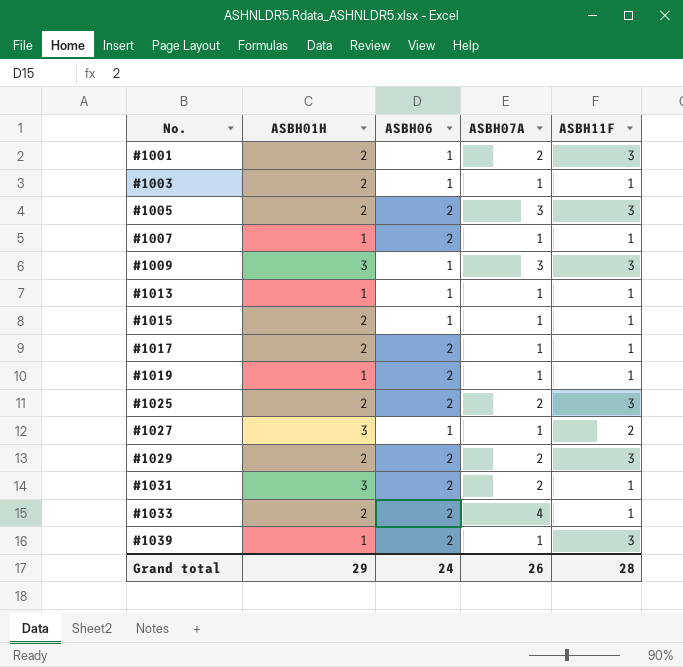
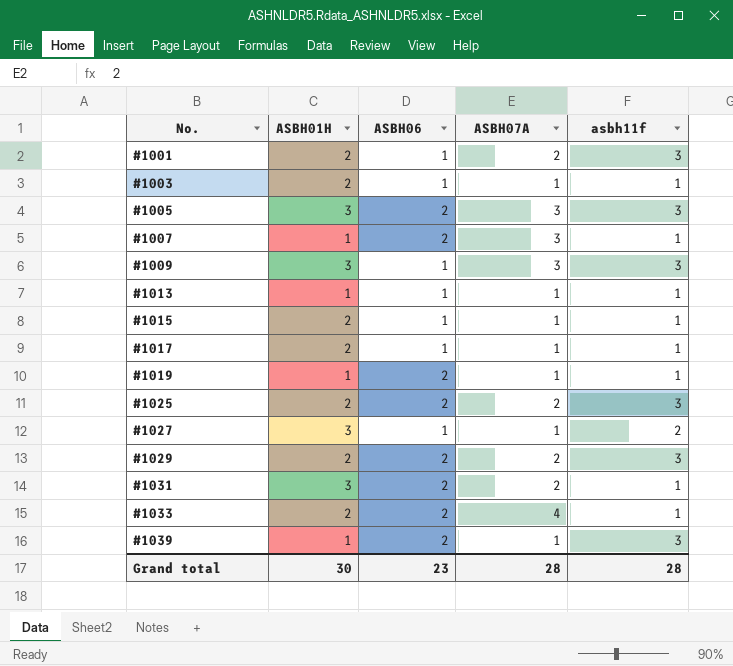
column name: ASBH11F -> asbh11f
#1005 | ASBH01H: 2 -> 3
#1007 | ASBH07A: 1 -> 3
#1017 | ASBH06: 2 -> 1
Grand total | ASBH01H: 29 -> 30
Grand total | ASBH06: 24 -> 23
Grand total | ASBH07A: 26 -> 28

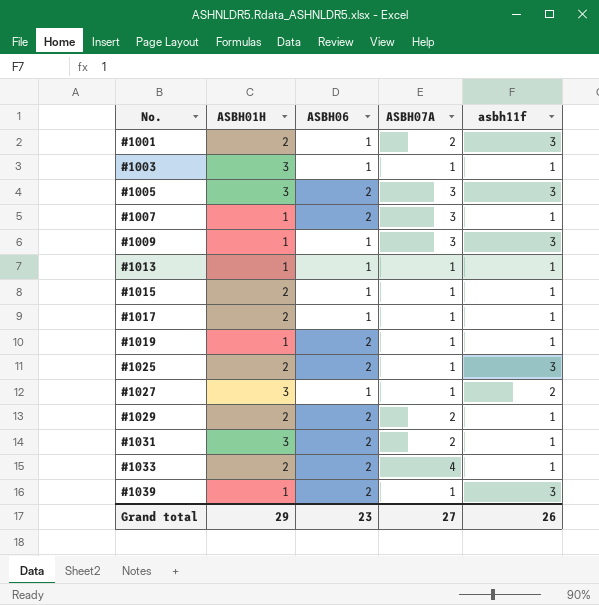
#1003 | ASBH01H: 2 -> 3
#1009 | ASBH01H: 3 -> 1
#1025 | ASBH07A: 2 -> 1
#1029 | asbh11f: 3 -> 1
Grand total | ASBH01H: 30 -> 29
Grand total | ASBH07A: 28 -> 27
Grand total | asbh11f: 28 -> 26

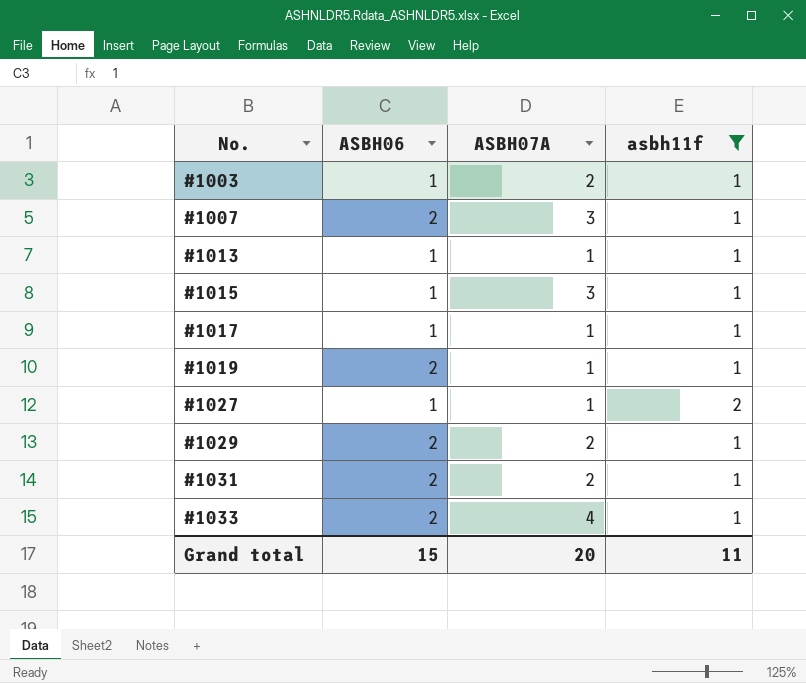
filter: none -> asbh11f != 3
column ASBH01H | position: 2 -> none
#1003 | ASBH07A: 1 -> 2
#1015 | ASBH07A: 1 -> 3
Grand total | ASBH06: 23 -> 15
Grand total | ASBH07A: 27 -> 20
Grand total | asbh11f: 26 -> 11

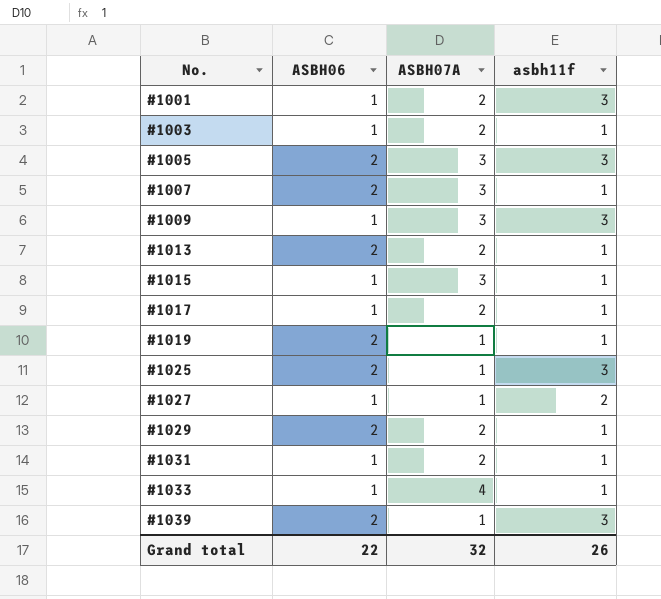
filter: asbh11f != 3 -> none
#1013 | ASBH06: 1 -> 2
#1013 | ASBH07A: 1 -> 2
#1017 | ASBH07A: 1 -> 2
#1031 | ASBH06: 2 -> 1
#1033 | ASBH06: 2 -> 1
Grand total | ASBH06: 15 -> 22
Grand total | ASBH07A: 20 -> 32
Grand total | asbh11f: 11 -> 26

